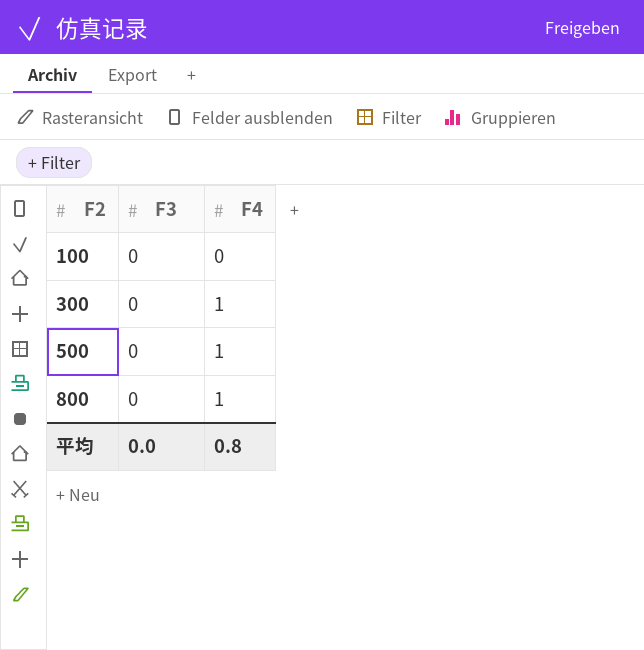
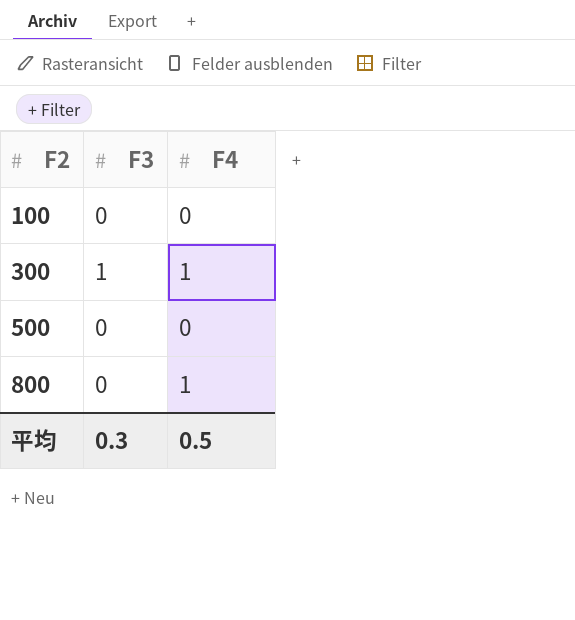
300 | F3: 0 -> 1
500 | F4: 1 -> 0
平均 | F3: 0.0 -> 0.3
平均 | F4: 0.8 -> 0.5

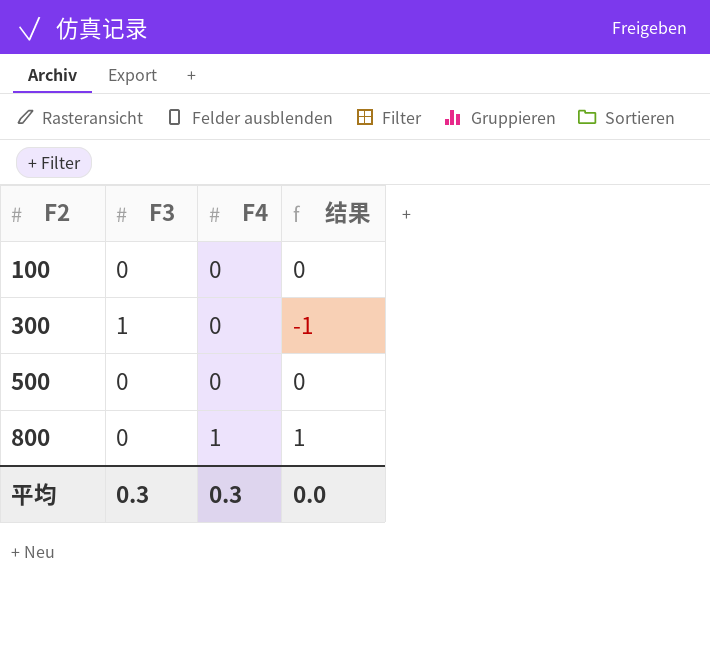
column 结果 | formula: none -> [F4] - [F3]
300 | F4: 1 -> 0
平均 | F4: 0.5 -> 0.3

